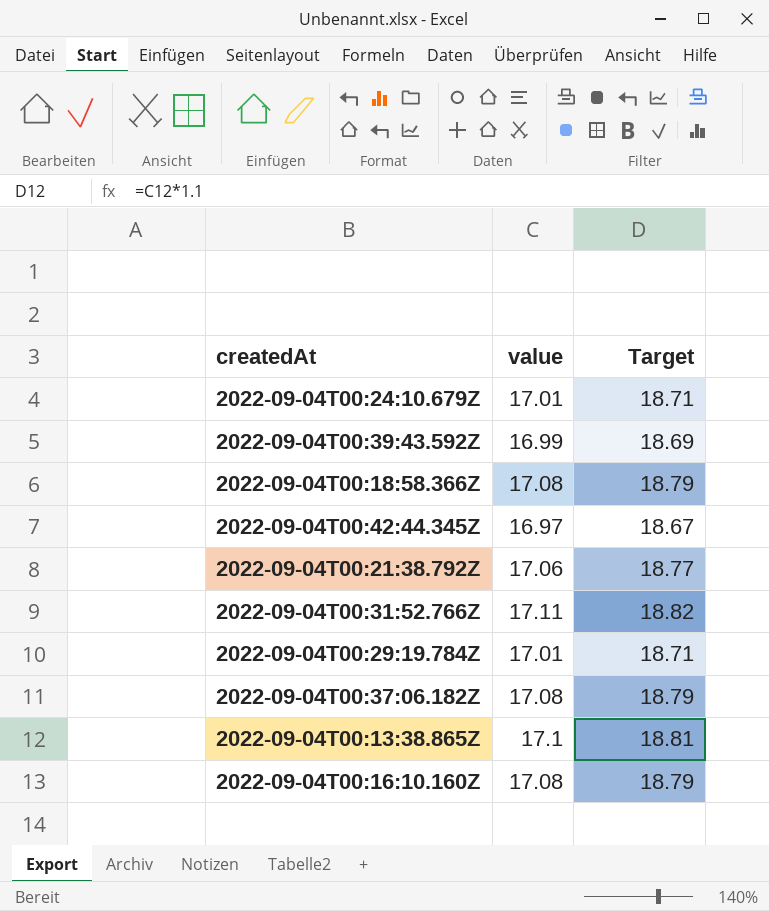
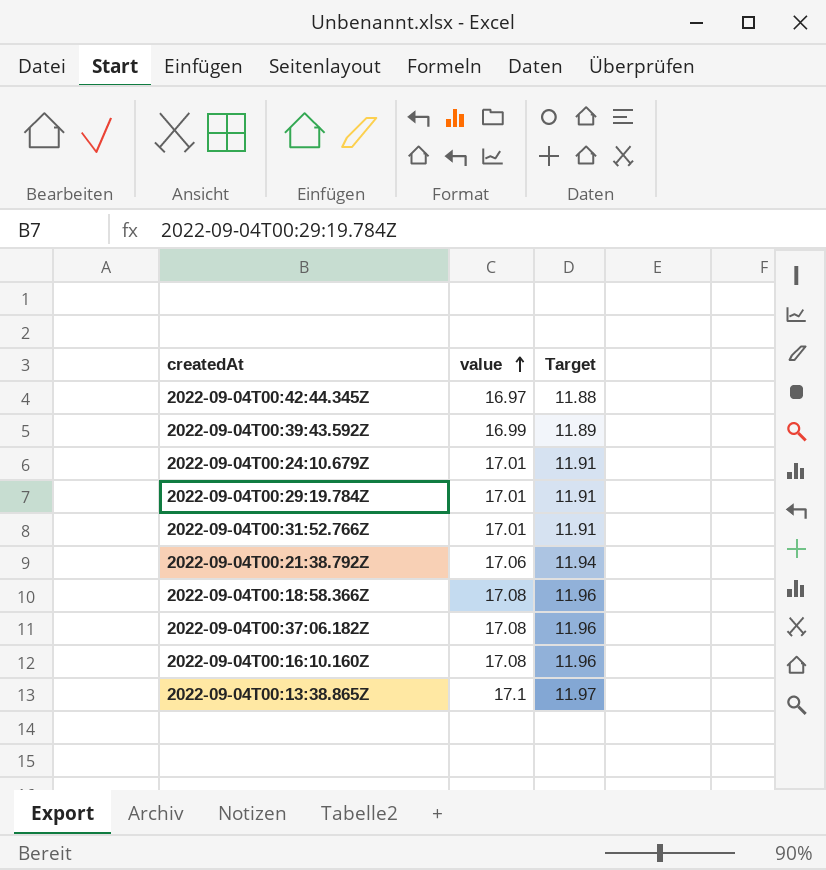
row order: none -> value ascending
column Target | formula: [value] * 1.1 -> [value] * 0.7
2022-09-04T00:31:52.766Z | value: 17.11 -> 17.01

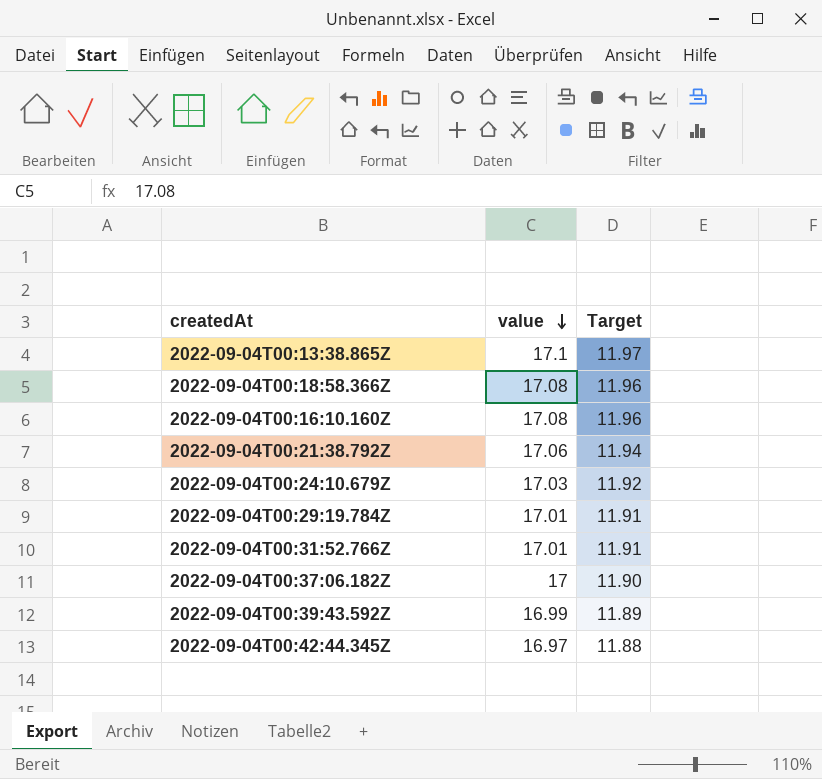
row order: value ascending -> value descending
2022-09-04T00:24:10.679Z | value: 17.01 -> 17.03
2022-09-04T00:24:10.679Z | Target: 11.91 -> 11.92
2022-09-04T00:37:06.182Z | value: 17.08 -> 17
2022-09-04T00:37:06.182Z | Target: 11.96 -> 11.90

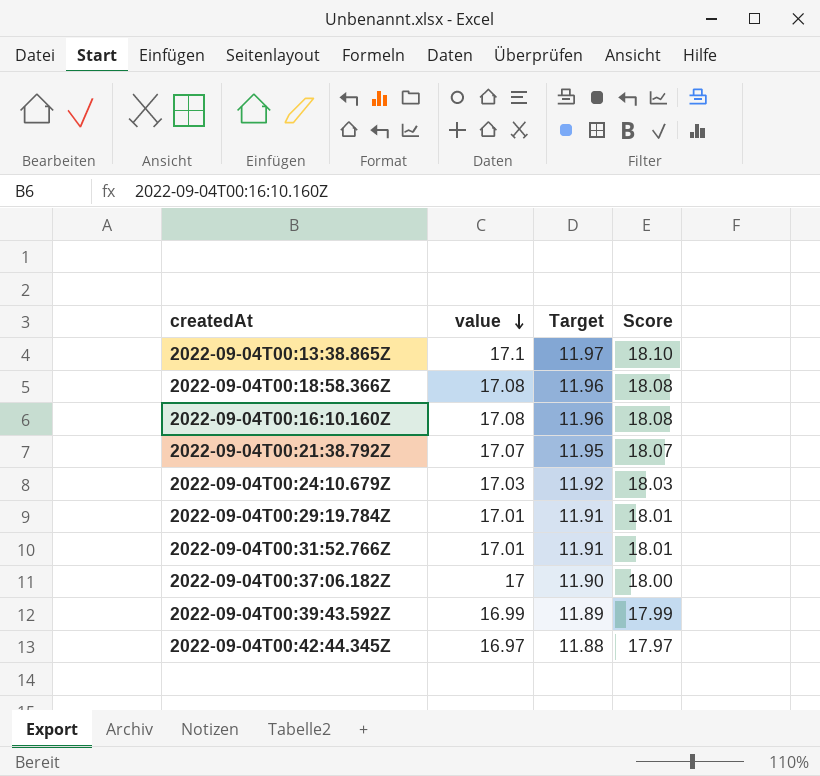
column Score | formula: none -> [value] + 1
2022-09-04T00:21:38.792Z | value: 17.06 -> 17.07
2022-09-04T00:21:38.792Z | Target: 11.94 -> 11.95

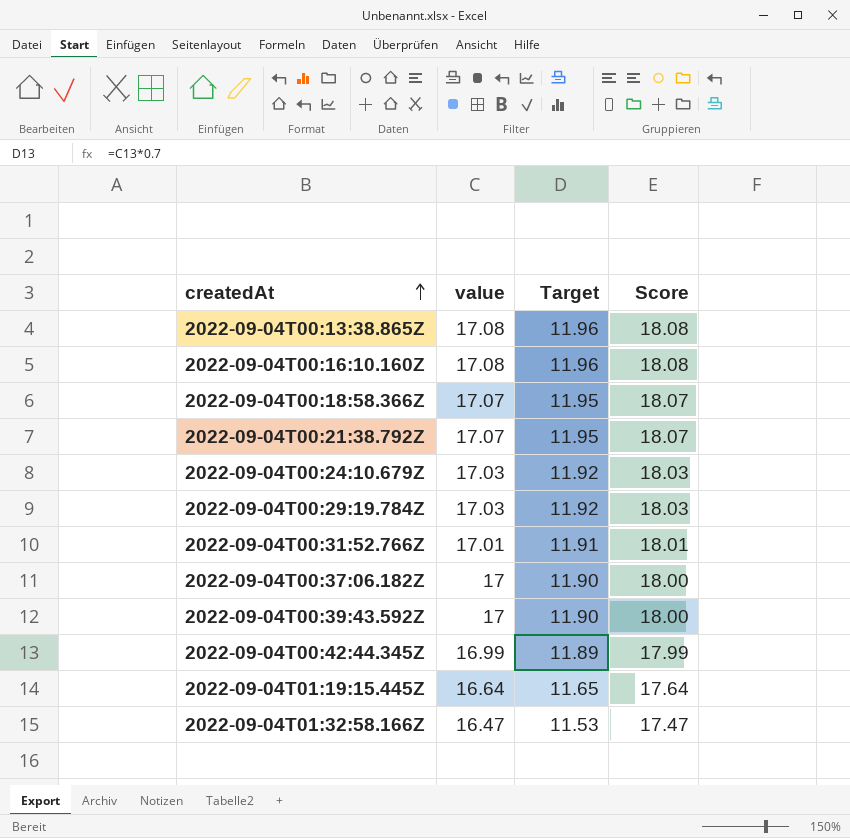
row order: value descending -> createdAt ascending
2022-09-04T00:13:38.865Z | value: 17.1 -> 17.08
2022-09-04T00:13:38.865Z | Target: 11.97 -> 11.96
2022-09-04T00:13:38.865Z | Score: 18.10 -> 18.08
2022-09-04T00:18:58.366Z | value: 17.08 -> 17.07
2022-09-04T00:18:58.366Z | Target: 11.96 -> 11.95
2022-09-04T00:18:58.366Z | Score: 18.08 -> 18.07
2022-09-04T00:29:19.784Z | value: 17.01 -> 17.03
2022-09-04T00:29:19.784Z | Target: 11.91 -> 11.92
2022-09-04T00:29:19.784Z | Score: 18.01 -> 18.03
2022-09-04T00:39:43.592Z | value: 16.99 -> 17
2022-09-04T00:39:43.592Z | Target: 11.89 -> 11.90
2022-09-04T00:39:43.592Z | Score: 17.99 -> 18.00
2022-09-04T00:42:44.345Z | value: 16.97 -> 16.99
2022-09-04T00:42:44.345Z | Target: 11.88 -> 11.89
2022-09-04T00:42:44.345Z | Score: 17.97 -> 17.99
row 2022-09-04T01:19:15.445Z: none -> 16.64 | 11.65 | 17.64
row 2022-09-04T01:32:58.166Z: none -> 16.47 | 11.53 | 17.47

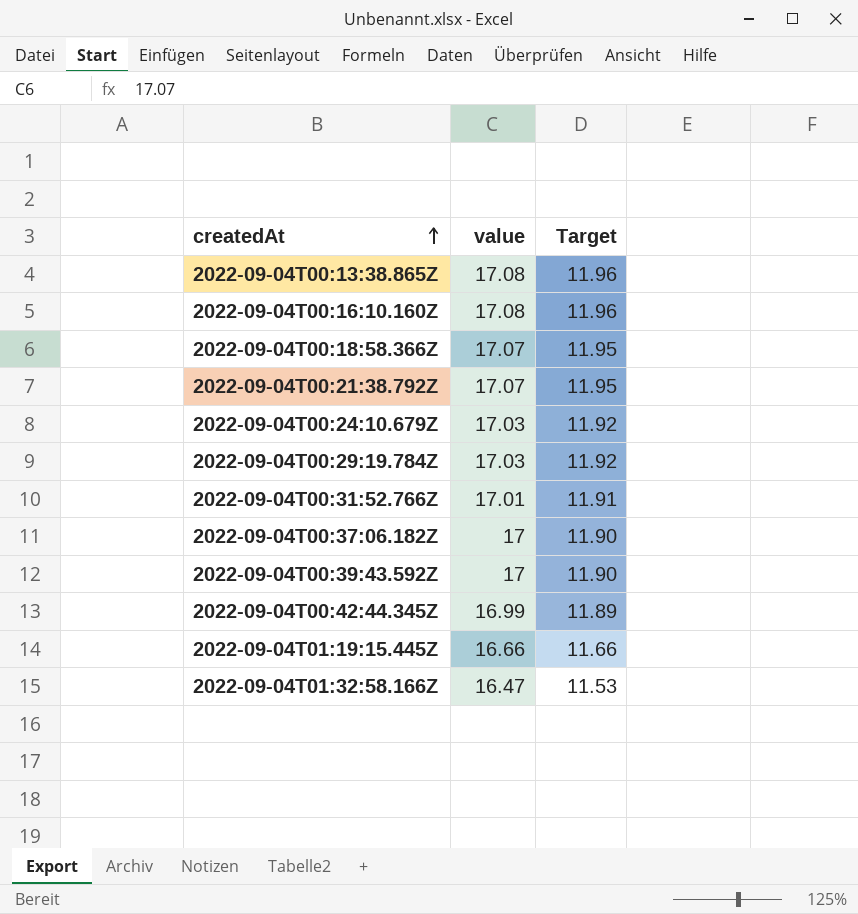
column Score | formula: [value] + 1 -> none
2022-09-04T01:19:15.445Z | value: 16.64 -> 16.66
2022-09-04T01:19:15.445Z | Target: 11.65 -> 11.66

